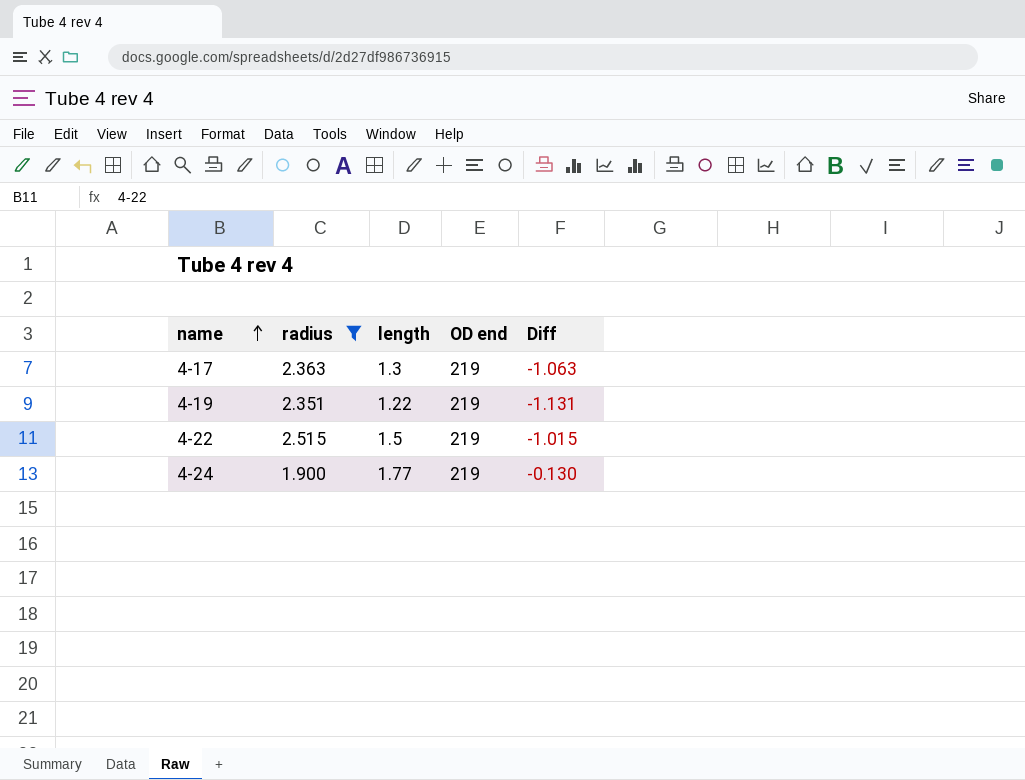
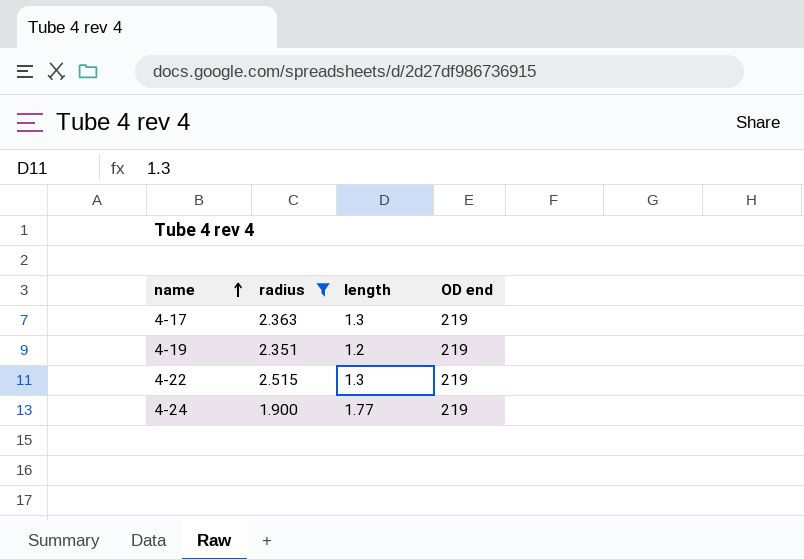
column Diff | formula: [length] - [radius] -> none
4-19 | length: 1.22 -> 1.2
4-22 | length: 1.5 -> 1.3

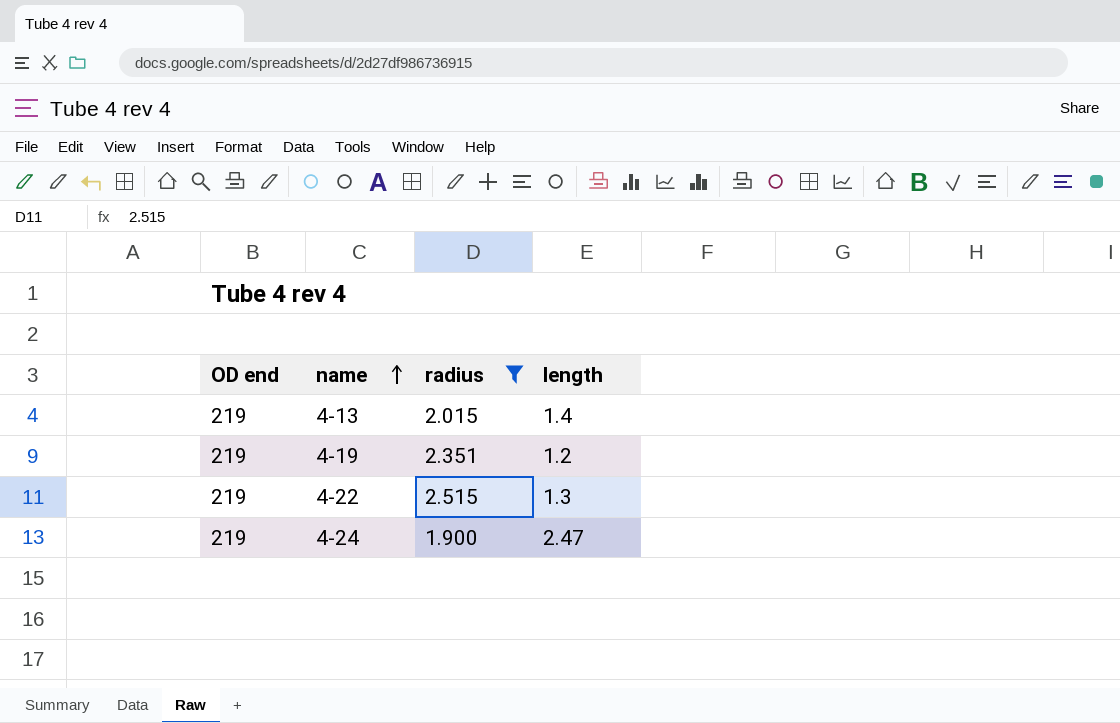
column OD end | position: 4 -> 1
row 4-17: 2.363 | 1.3 | 219 -> none
row 4-13: none -> 219 | 2.015 | 1.4
4-24 | length: 1.77 -> 2.47

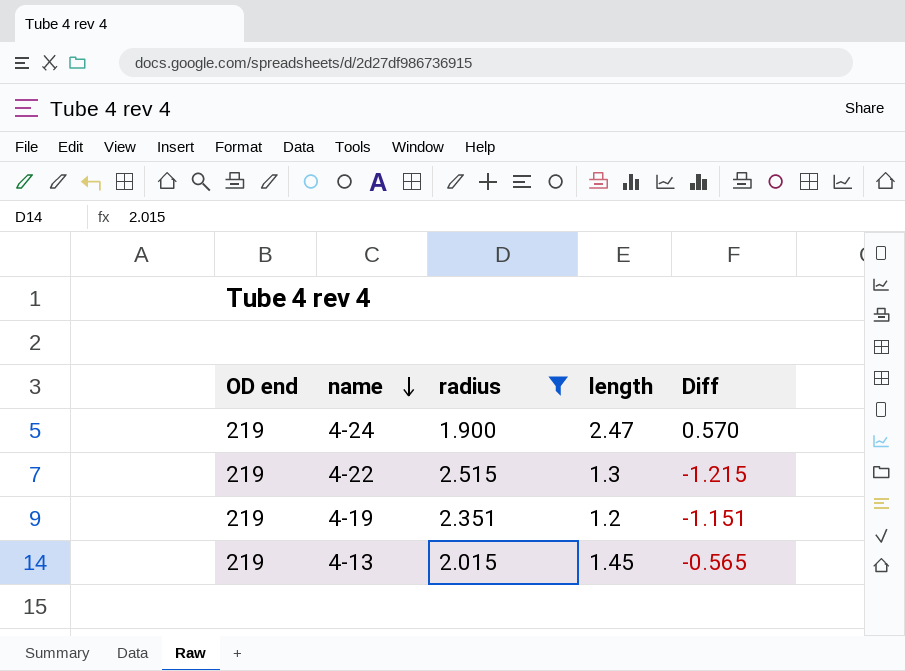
row order: name ascending -> name descending
column Diff | formula: none -> [length] - [radius]
4-13 | length: 1.4 -> 1.45

